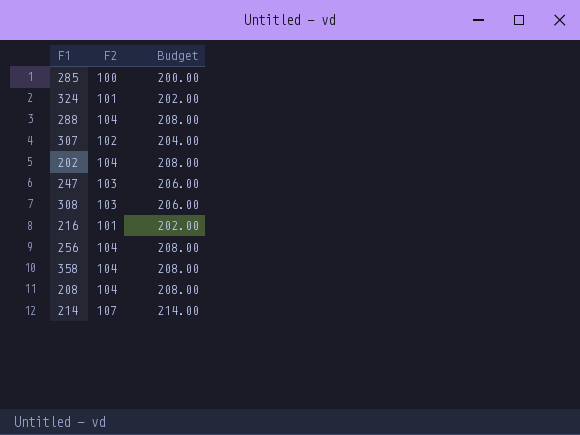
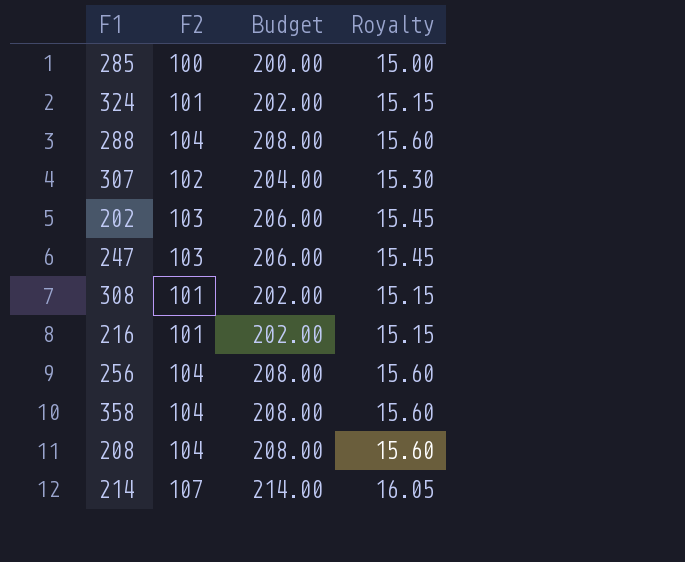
column Royalty | formula: none -> [F2] * 0.15
202 | F2: 104 -> 103
202 | Budget: 208.00 -> 206.00
308 | F2: 103 -> 101
308 | Budget: 206.00 -> 202.00

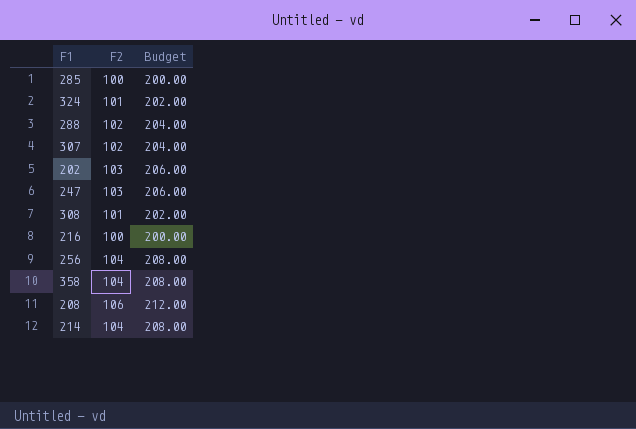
column Royalty | formula: [F2] * 0.15 -> none
288 | F2: 104 -> 102
288 | Budget: 208.00 -> 204.00
216 | F2: 101 -> 100
216 | Budget: 202.00 -> 200.00
208 | F2: 104 -> 106
208 | Budget: 208.00 -> 212.00
214 | F2: 107 -> 104
214 | Budget: 214.00 -> 208.00

